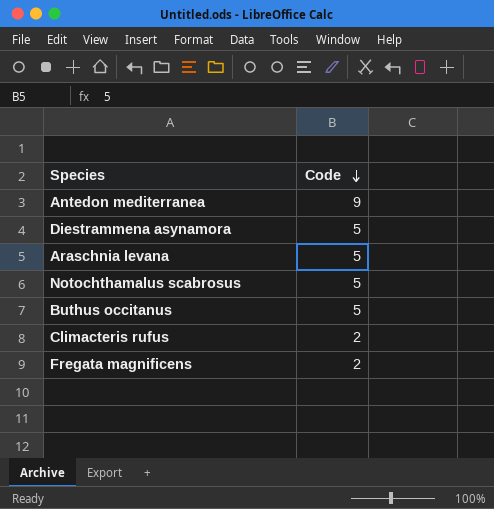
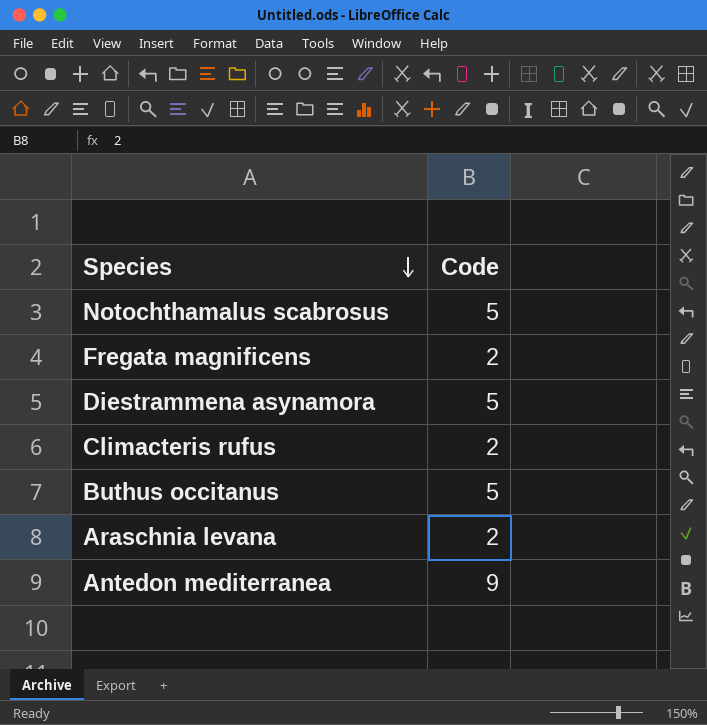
row order: Code descending -> Species descending
Araschnia levana | Code: 5 -> 2

